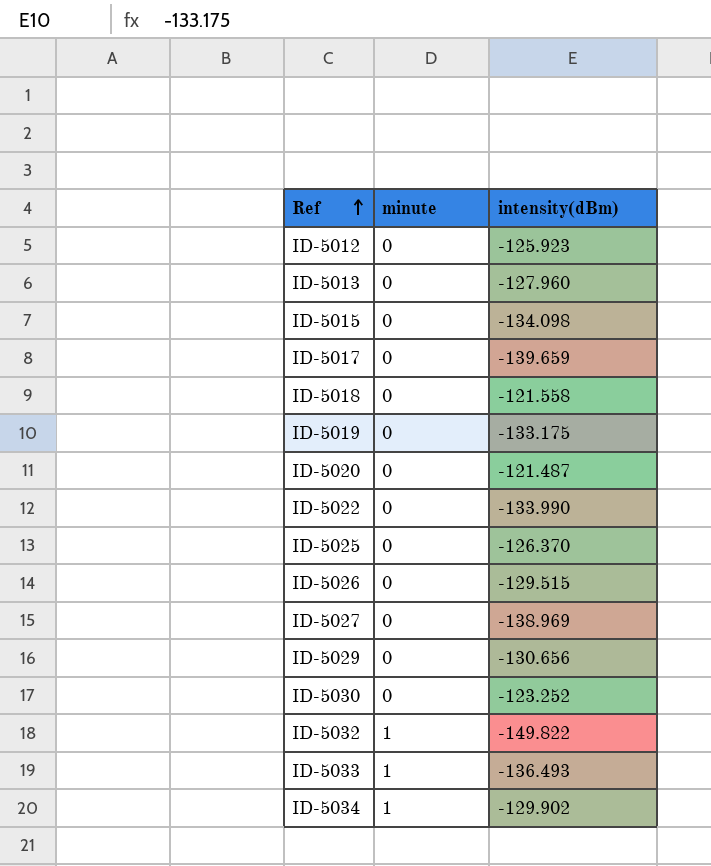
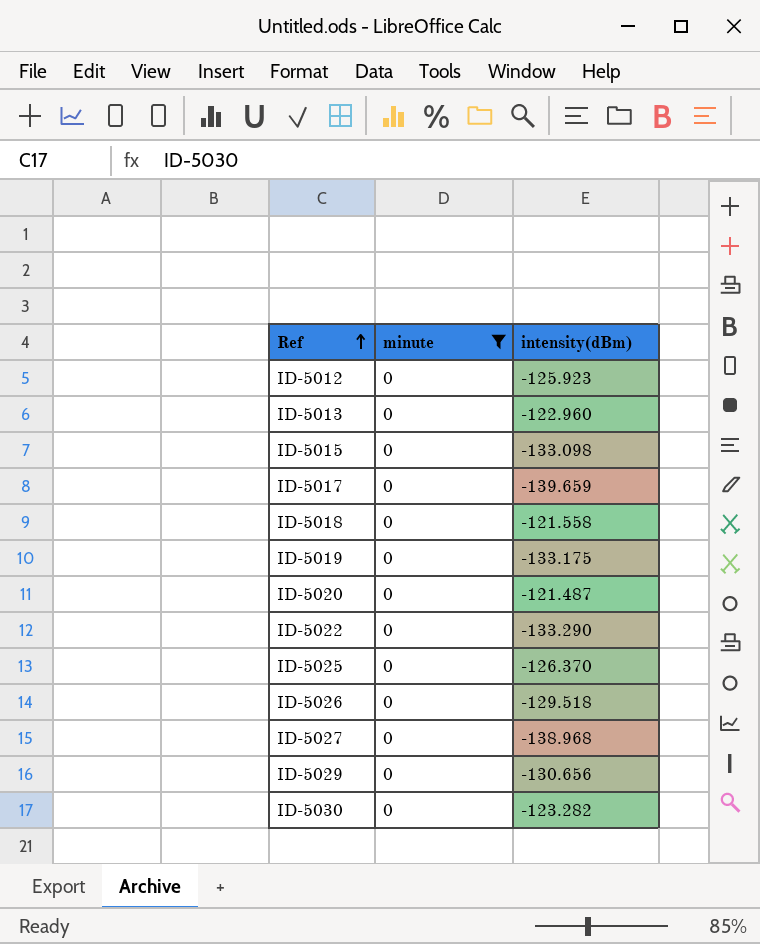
filter: none -> minute = 0
ID-5013 | intensity(dBm): -127.960 -> -122.960
ID-5015 | intensity(dBm): -134.098 -> -133.098
ID-5022 | intensity(dBm): -133.990 -> -133.290
ID-5026 | intensity(dBm): -129.515 -> -129.518
ID-5027 | intensity(dBm): -138.969 -> -138.968
ID-5030 | intensity(dBm): -123.252 -> -123.282

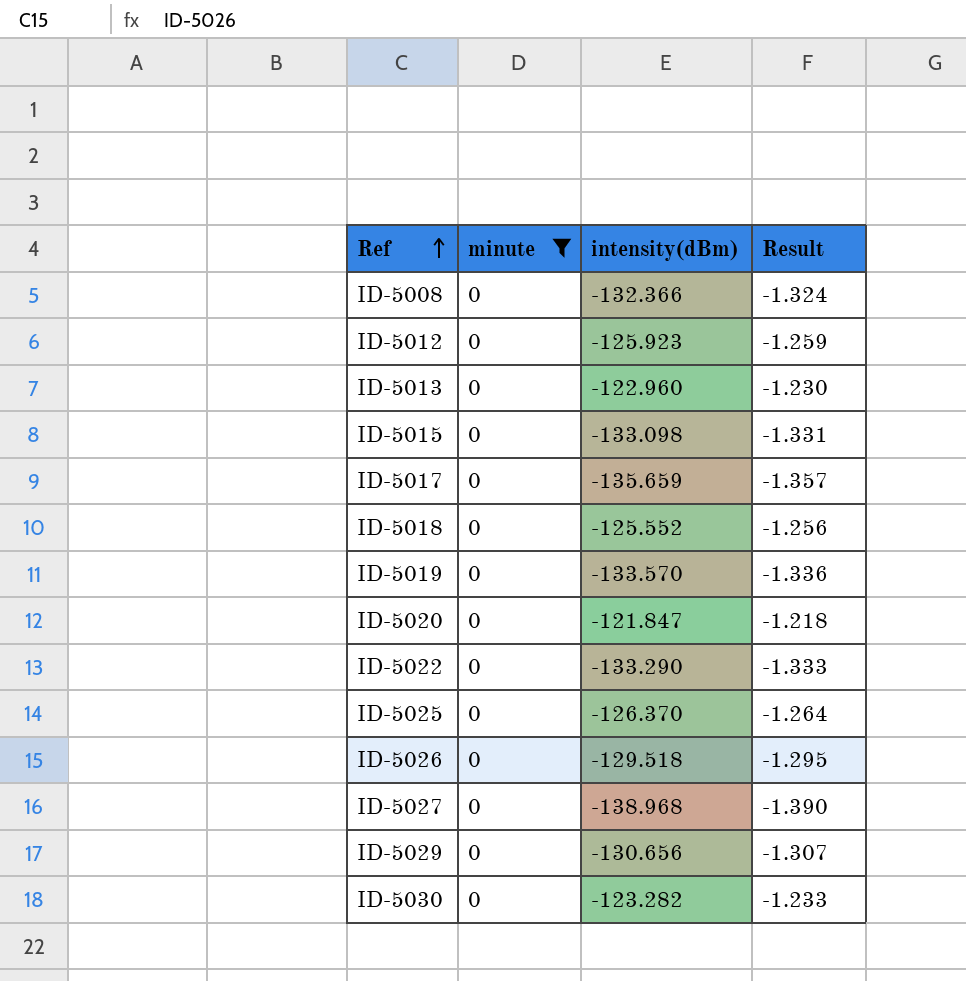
column Result | formula: none -> [intensity(dBm)] * 0.01
row ID-5008: none -> 0 | -132.366 | -1.324
ID-5017 | intensity(dBm): -139.659 -> -135.659
ID-5018 | intensity(dBm): -121.558 -> -125.552
ID-5019 | intensity(dBm): -133.175 -> -133.570
ID-5020 | intensity(dBm): -121.487 -> -121.847

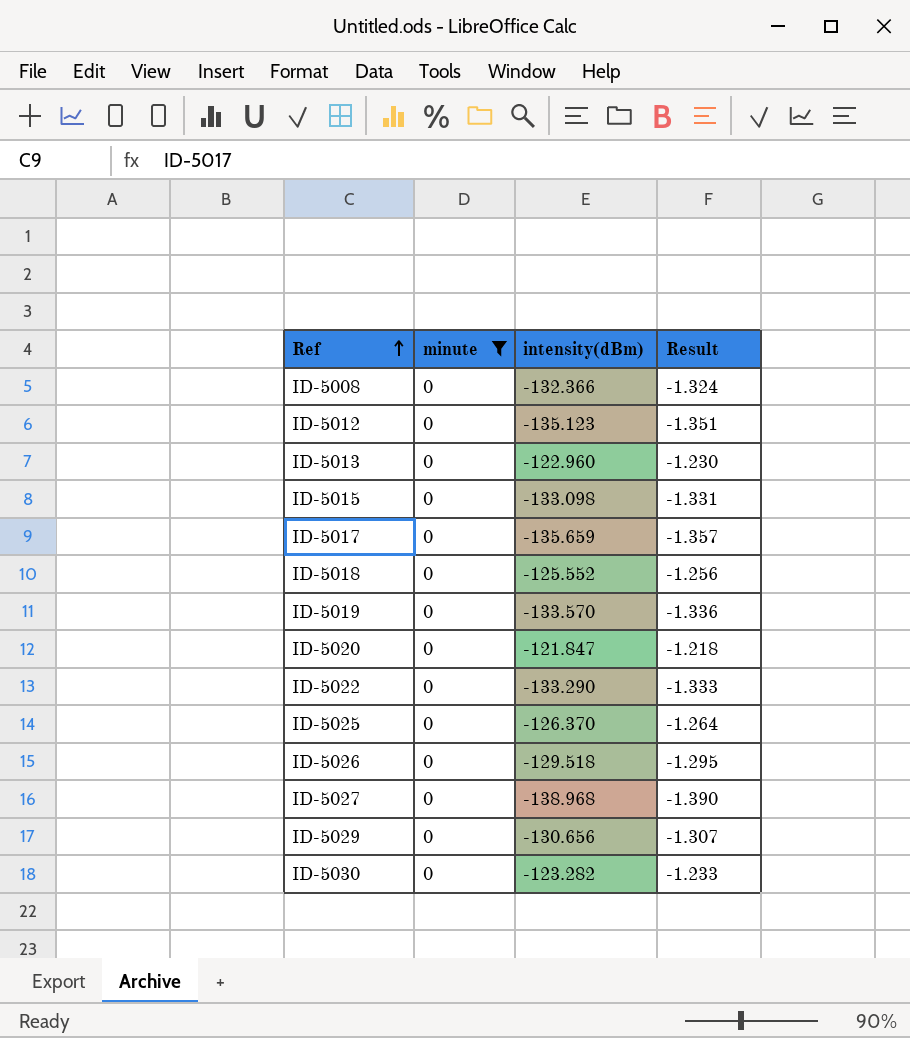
ID-5012 | intensity(dBm): -125.923 -> -135.123
ID-5012 | Result: -1.259 -> -1.351

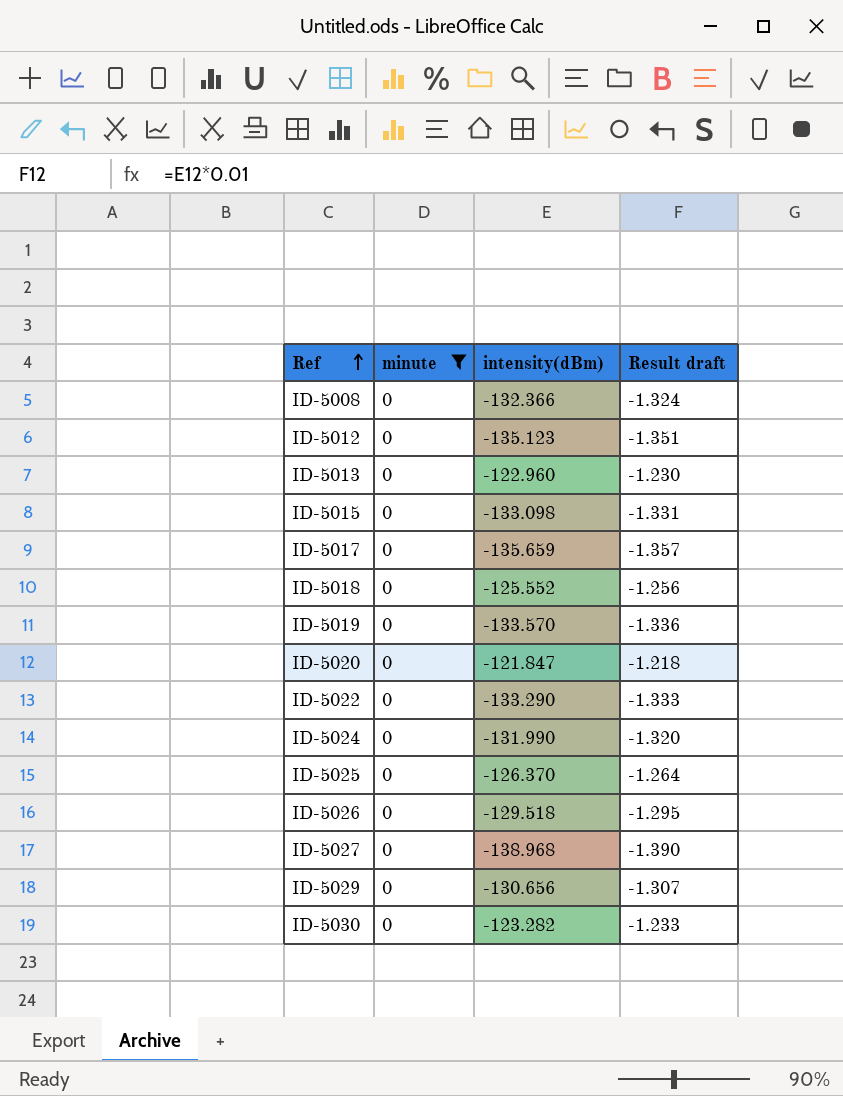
column name: Result -> Result draft
row ID-5024: none -> 0 | -131.990 | -1.320

